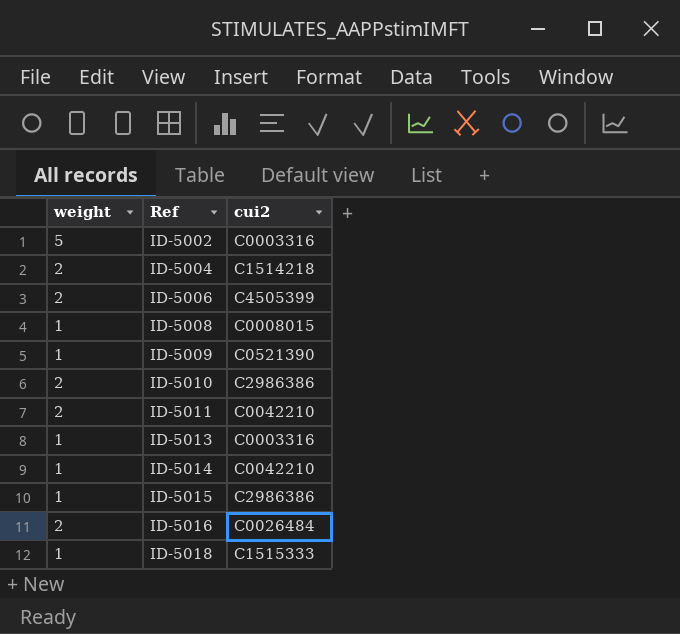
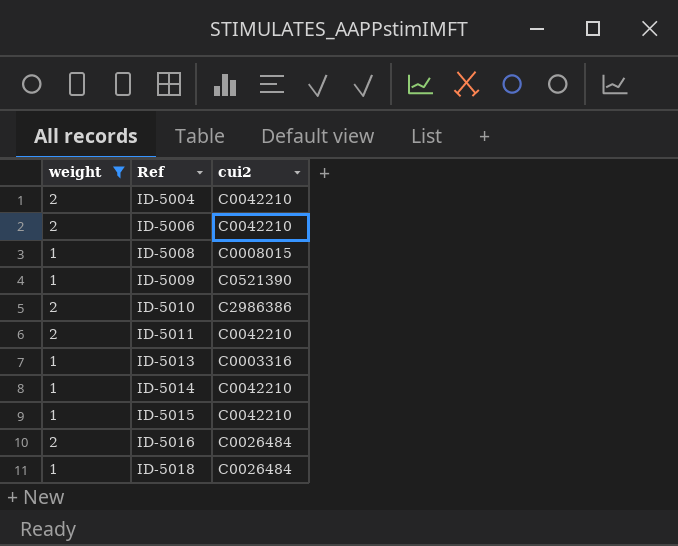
filter: none -> weight != 5
ID-5004 | cui2: C1514218 -> C0042210
ID-5006 | cui2: C4505399 -> C0042210
ID-5015 | cui2: C2986386 -> C0042210
ID-5018 | cui2: C1515333 -> C0026484

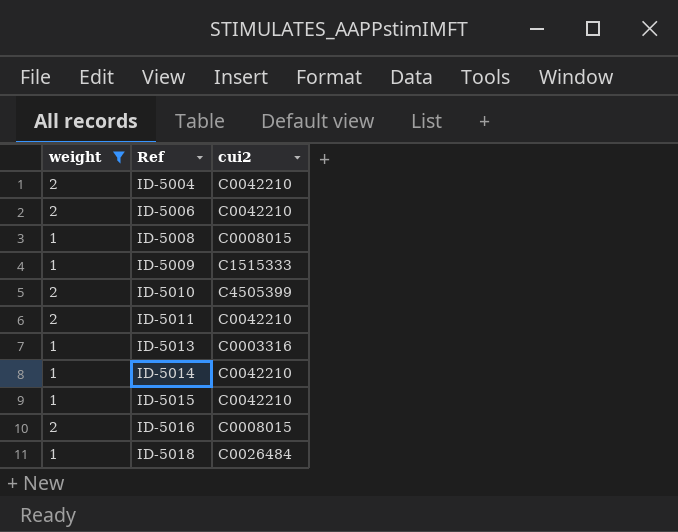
ID-5009 | cui2: C0521390 -> C1515333
ID-5010 | cui2: C2986386 -> C4505399
ID-5016 | cui2: C0026484 -> C0008015

